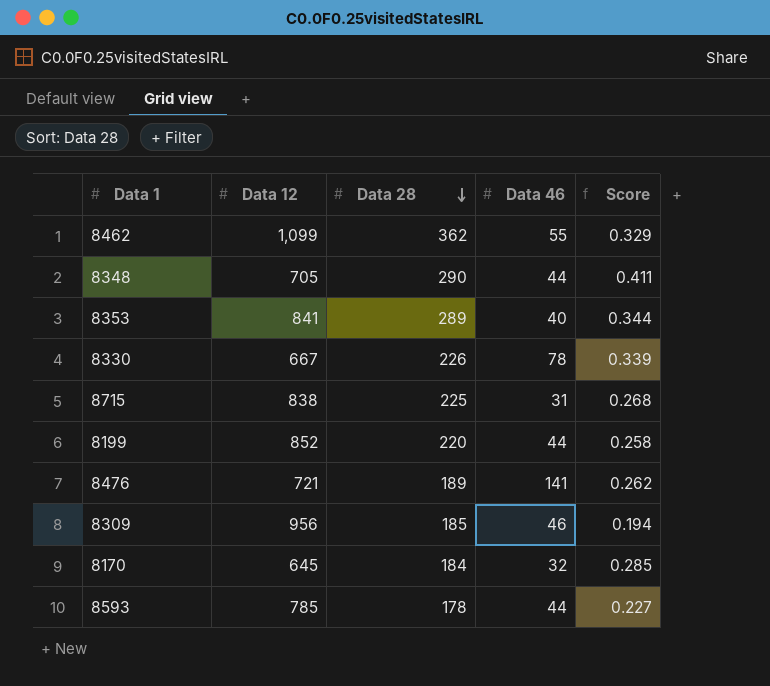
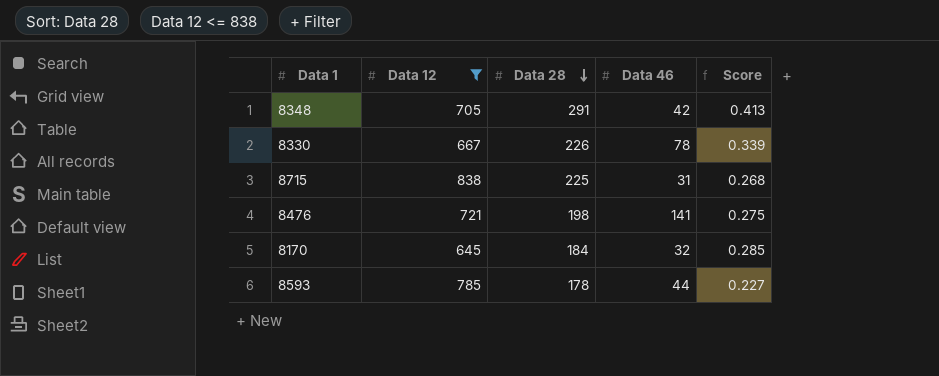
filter: none -> Data 12 <= 838
8348 | Data 28: 290 -> 291
8348 | Data 46: 44 -> 42
8348 | Score: 0.411 -> 0.413
8476 | Data 28: 189 -> 198
8476 | Score: 0.262 -> 0.275

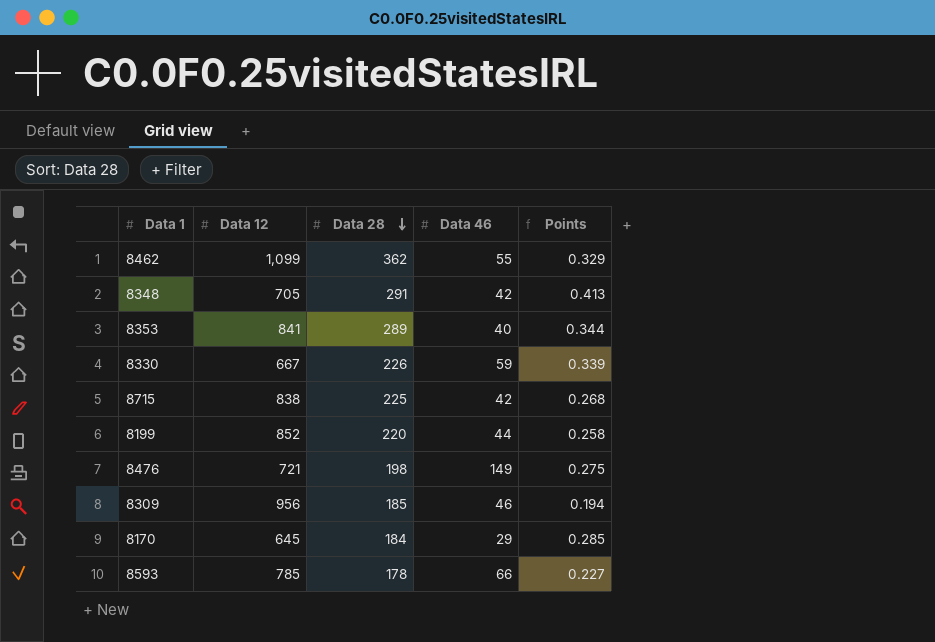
filter: Data 12 <= 838 -> none
column name: Score -> Points
8330 | Data 46: 78 -> 59
8715 | Data 46: 31 -> 42
8476 | Data 46: 141 -> 149
8170 | Data 46: 32 -> 29
8593 | Data 46: 44 -> 66

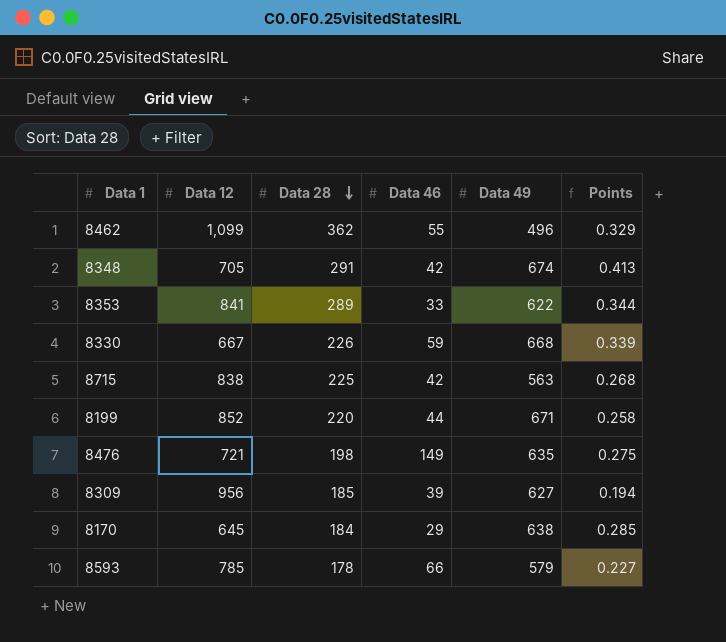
column Data 49 | position: none -> 5
8353 | Data 46: 40 -> 33
8309 | Data 46: 46 -> 39

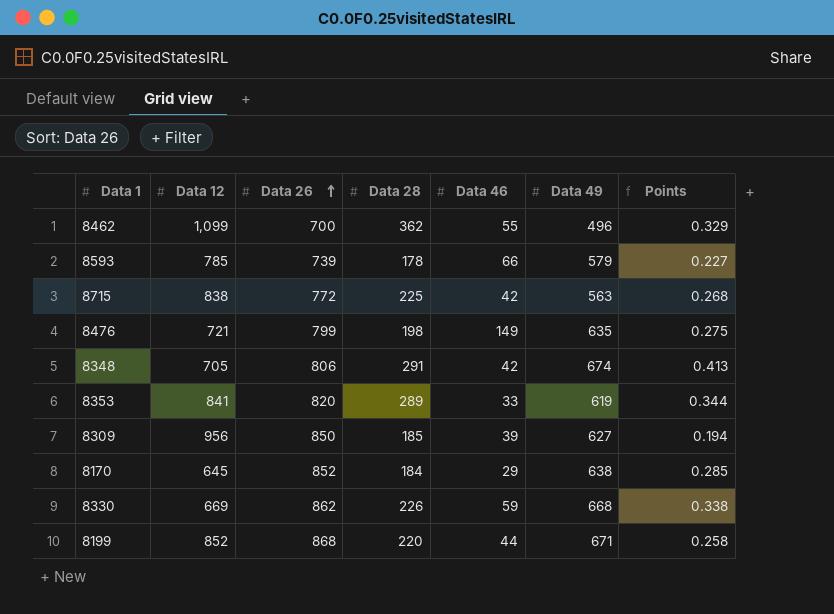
row order: Data 28 descending -> Data 26 ascending
column Data 26 | position: none -> 3
8353 | Data 49: 622 -> 619
8330 | Data 12: 667 -> 669
8330 | Points: 0.339 -> 0.338

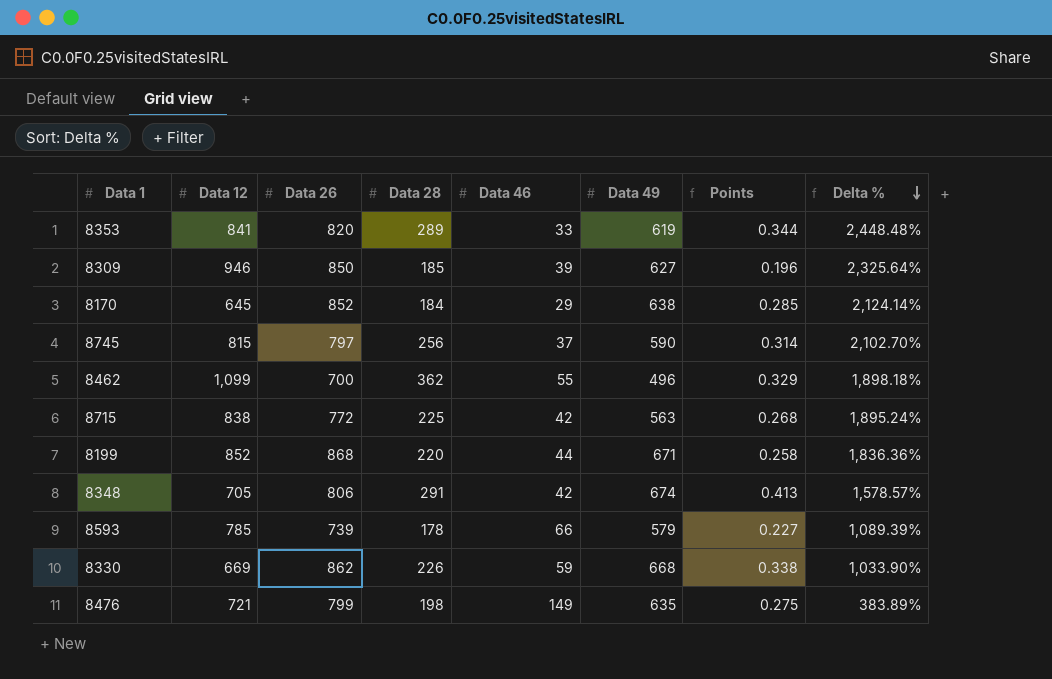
row order: Data 26 ascending -> Delta % descending
column Delta % | formula: none -> ([Data 12] - [Data 46]) / [Data 46]
8309 | Data 12: 956 -> 946
8309 | Points: 0.194 -> 0.196
row 8745: none -> 815 | 797 | 256 | 37 | 590 | 0.314 | 2,102.70%

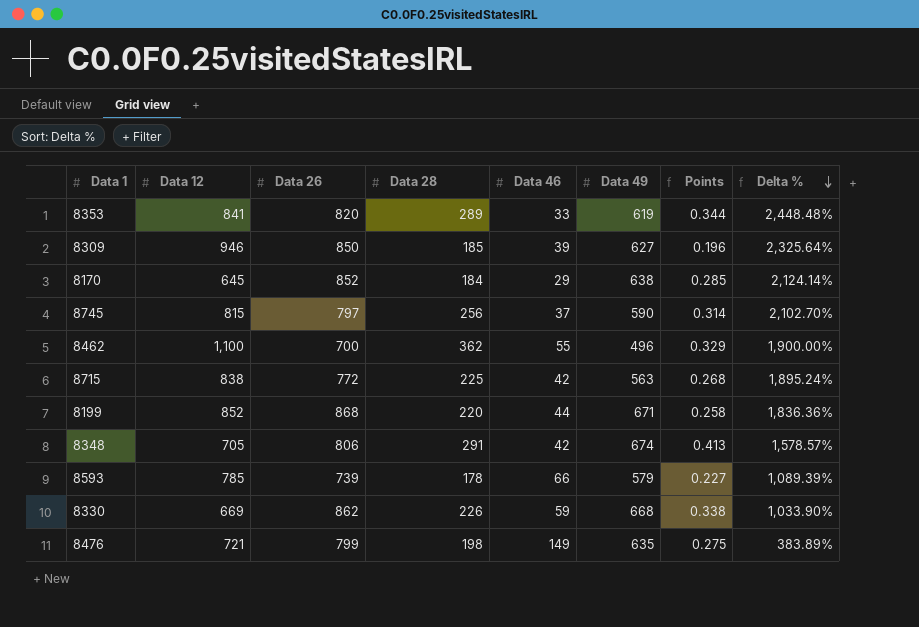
8462 | Data 12: 1,099 -> 1,100
8462 | Delta %: 1,898.18% -> 1,900.00%

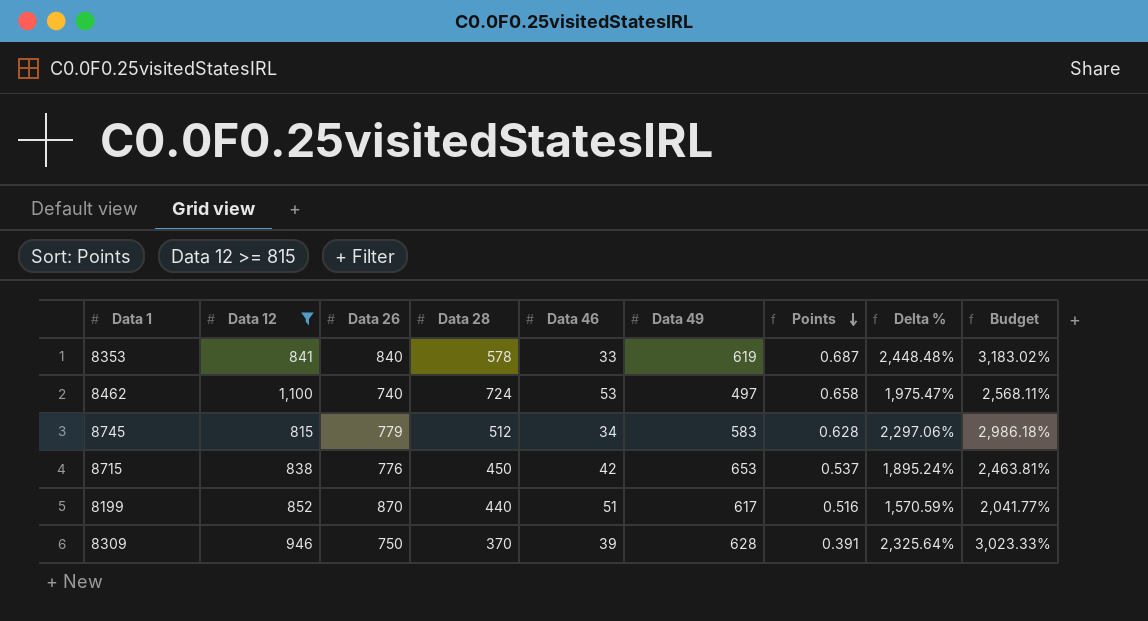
filter: none -> Data 12 >= 815
row order: Delta % descending -> Points descending
column Budget | formula: none -> [Delta %] * 1.3
8353 | Data 26: 820 -> 840
8353 | Data 28: 289 -> 578
8353 | Points: 0.344 -> 0.687
8462 | Data 26: 700 -> 740
8462 | Data 28: 362 -> 724
8462 | Data 46: 55 -> 53
8462 | Data 49: 496 -> 497
8462 | Points: 0.329 -> 0.658
8462 | Delta %: 1,900.00% -> 1,975.47%
8745 | Data 26: 797 -> 779
8745 | Data 28: 256 -> 512
8745 | Data 46: 37 -> 34
8745 | Data 49: 590 -> 583
8745 | Points: 0.314 -> 0.628
8745 | Delta %: 2,102.70% -> 2,297.06%
8715 | Data 26: 772 -> 776
8715 | Data 28: 225 -> 450
8715 | Data 49: 563 -> 653
8715 | Points: 0.268 -> 0.537
8199 | Data 26: 868 -> 870
8199 | Data 28: 220 -> 440
8199 | Data 46: 44 -> 51
8199 | Data 49: 671 -> 617
8199 | Points: 0.258 -> 0.516
8199 | Delta %: 1,836.36% -> 1,570.59%
8309 | Data 26: 850 -> 750
8309 | Data 28: 185 -> 370
8309 | Data 49: 627 -> 628
8309 | Points: 0.196 -> 0.391

